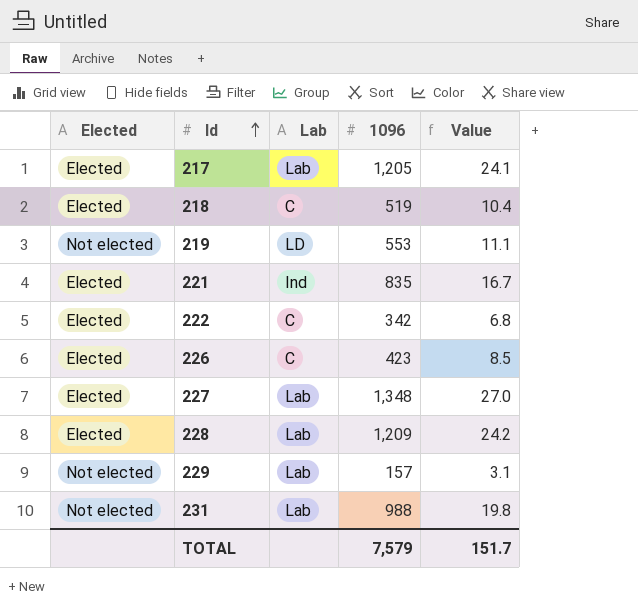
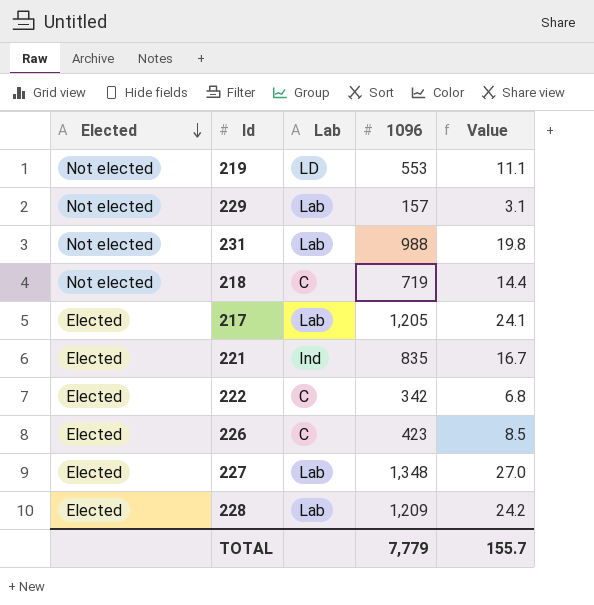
row order: Id ascending -> Elected descending
218 | Elected: Elected -> Not elected
218 | 1096: 519 -> 719
218 | Value: 10.4 -> 14.4
TOTAL | 1096: 7,579 -> 7,779
TOTAL | Value: 151.7 -> 155.7

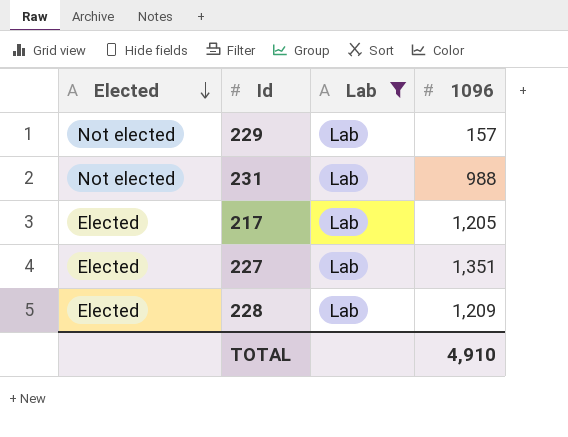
filter: none -> Lab = Lab
column Value | formula: [1096] * 0.02 -> none
227 | 1096: 1,348 -> 1,351
TOTAL | 1096: 7,779 -> 4,910

